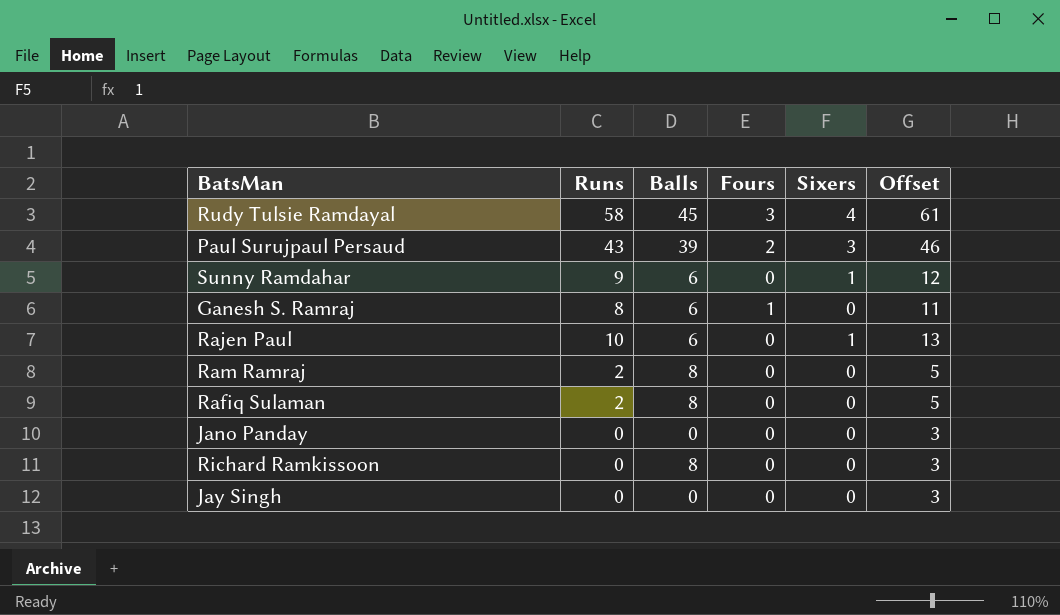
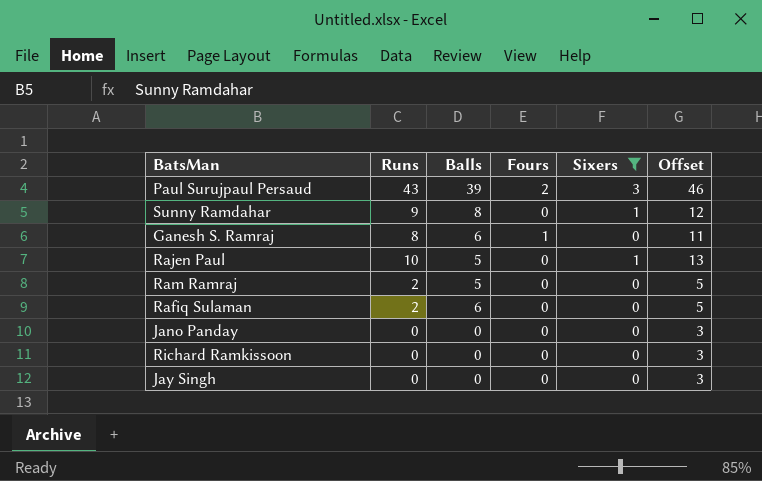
filter: none -> Sixers != 4
Sunny Ramdahar | Balls: 6 -> 8
Rajen Paul | Balls: 6 -> 5
Ram Ramraj | Balls: 8 -> 5
Rafiq Sulaman | Balls: 8 -> 6
Richard Ramkissoon | Balls: 8 -> 0

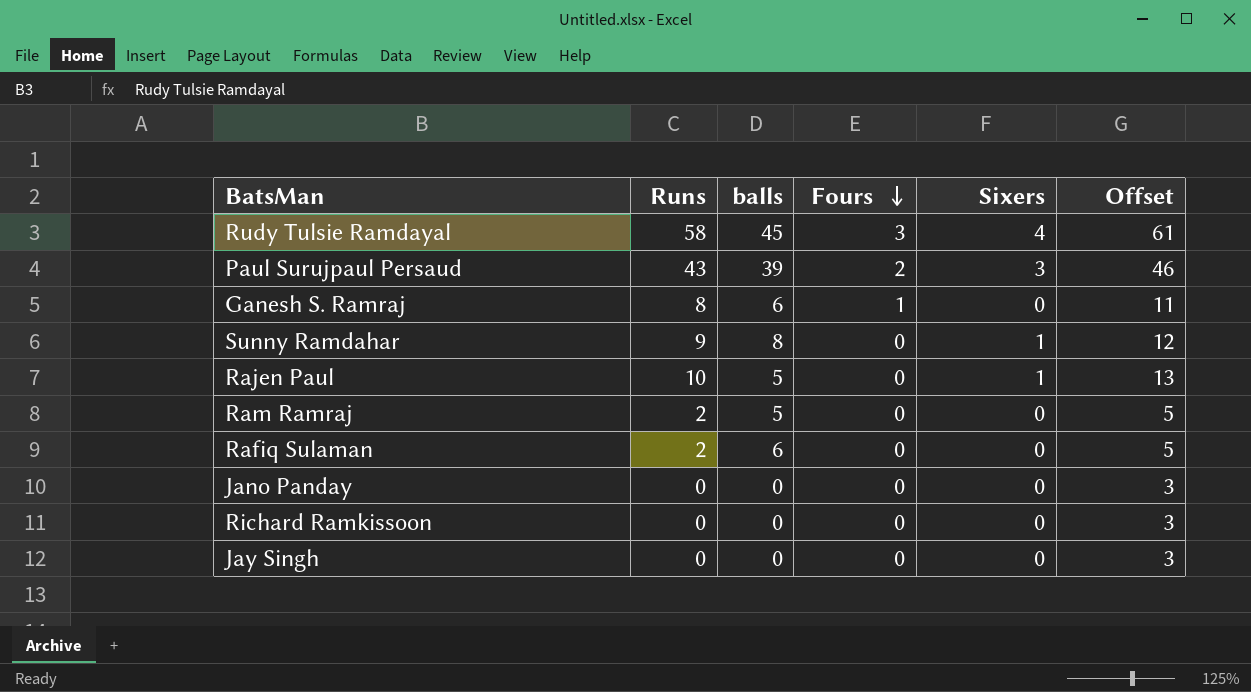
filter: Sixers != 4 -> none
row order: none -> Fours descending
column name: Balls -> balls

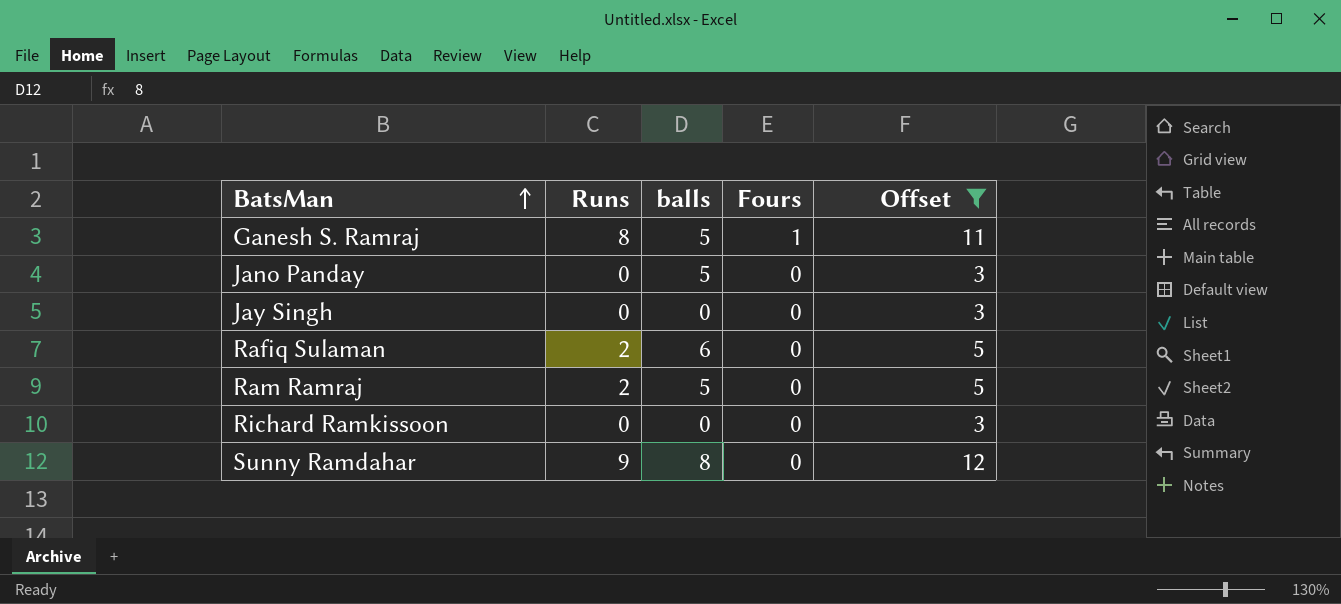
filter: none -> Offset <= 12
row order: Fours descending -> BatsMan ascending
column Sixers | position: 5 -> none
Ganesh S. Ramraj | balls: 6 -> 5
Jano Panday | balls: 0 -> 5

